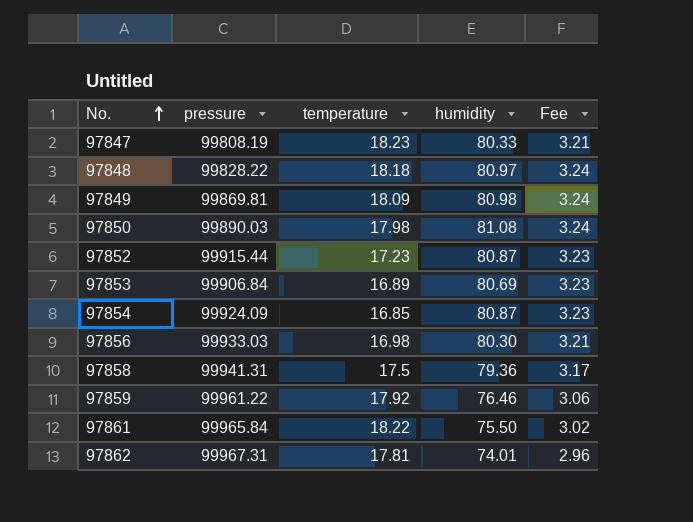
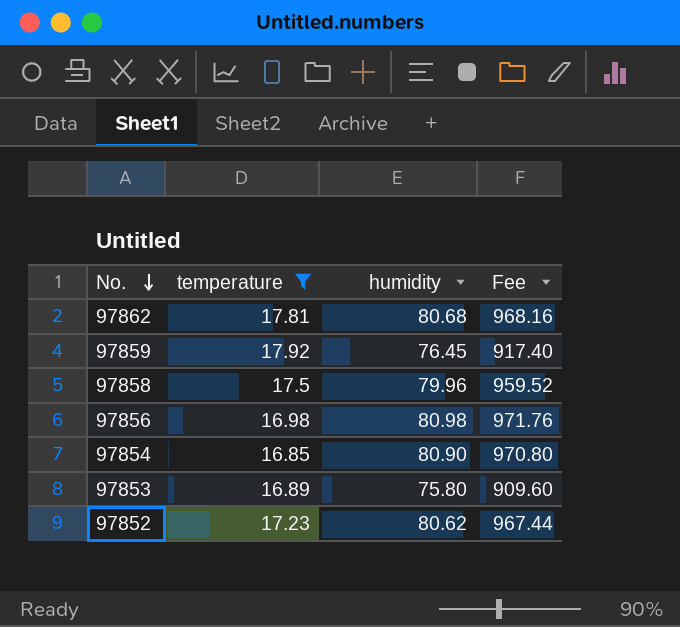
filter: none -> temperature <= 17.92
row order: No. ascending -> No. descending
column pressure | position: 2 -> none
column Fee | formula: [humidity] * 0.04 -> [humidity] * 12
97862 | humidity: 74.01 -> 80.68
97859 | humidity: 76.46 -> 76.45
97858 | humidity: 79.36 -> 79.96
97856 | humidity: 80.30 -> 80.98
97854 | humidity: 80.87 -> 80.90
97853 | humidity: 80.69 -> 75.80
97852 | humidity: 80.87 -> 80.62

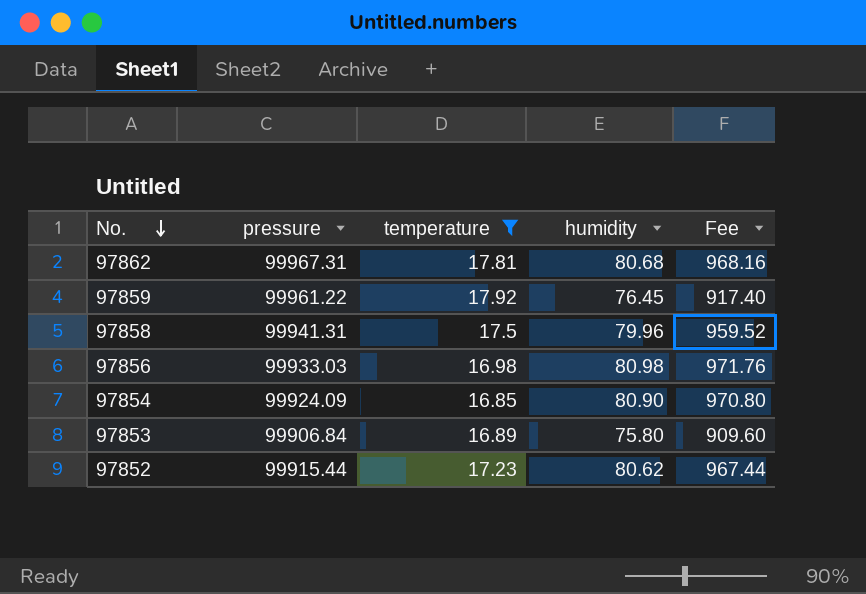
column pressure | position: none -> 2

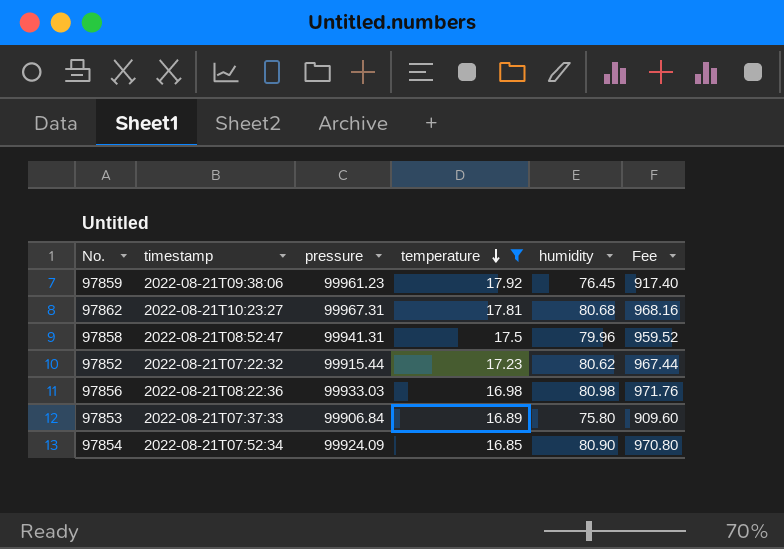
row order: No. descending -> temperature descending
column timestamp | position: none -> 2
97859 | pressure: 99961.22 -> 99961.23

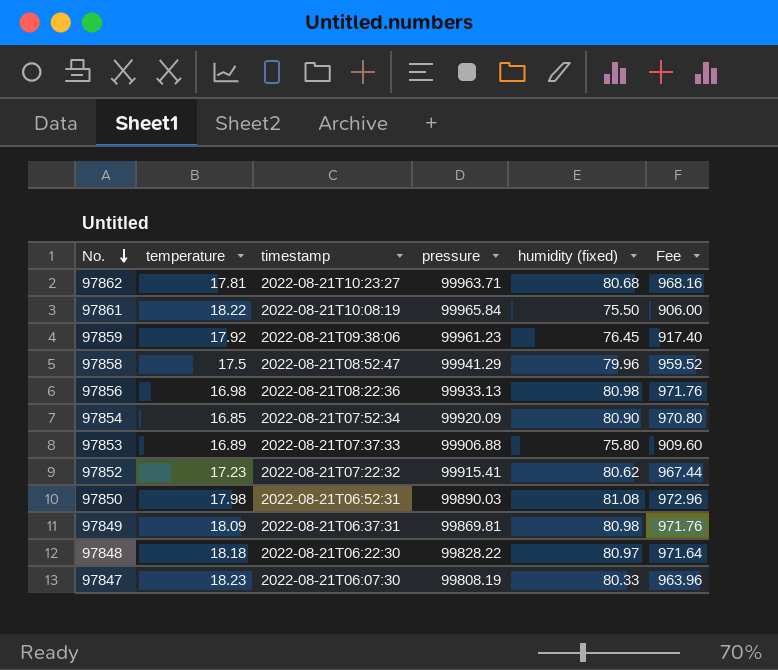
filter: temperature <= 17.92 -> none
row order: temperature descending -> No. descending
column temperature | position: 4 -> 2
column name: humidity -> humidity (fixed)
97862 | pressure: 99967.31 -> 99963.71
97858 | pressure: 99941.31 -> 99941.29
97856 | pressure: 99933.03 -> 99933.13
97854 | pressure: 99924.09 -> 99920.09
97853 | pressure: 99906.84 -> 99906.88
97852 | pressure: 99915.44 -> 99915.41

